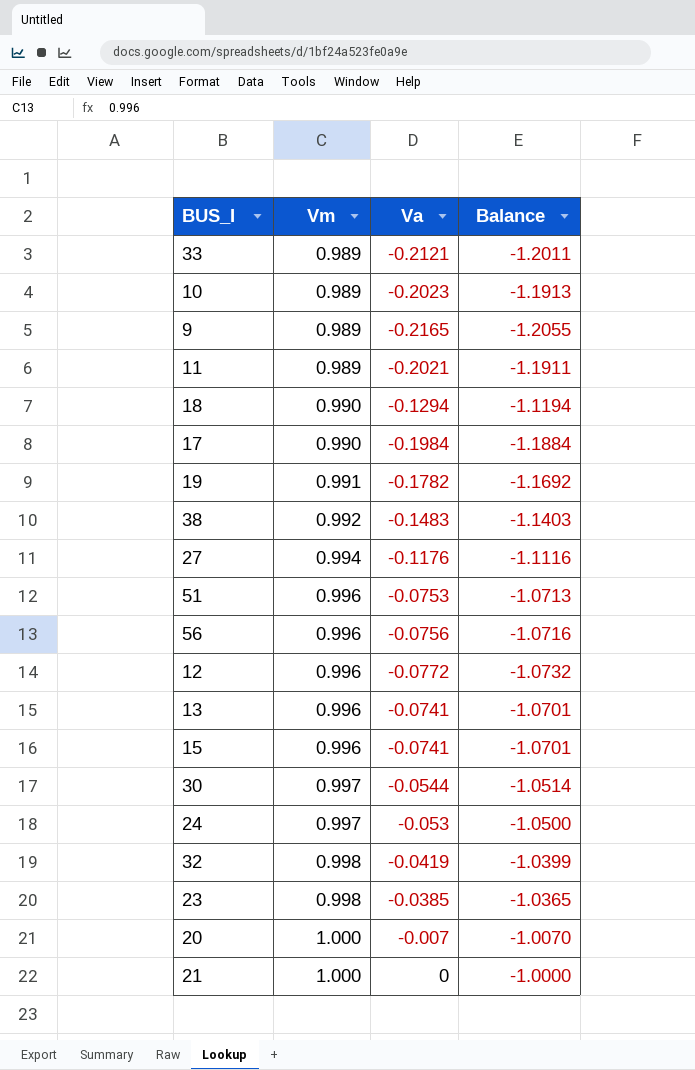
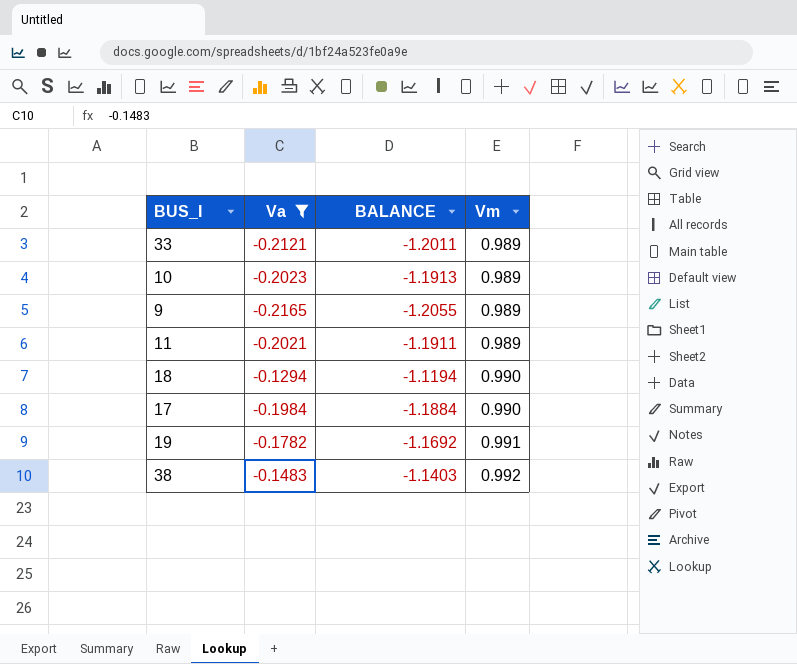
filter: none -> Va <= -0.1294
column name: Balance -> BALANCE
column Vm | position: 2 -> 4

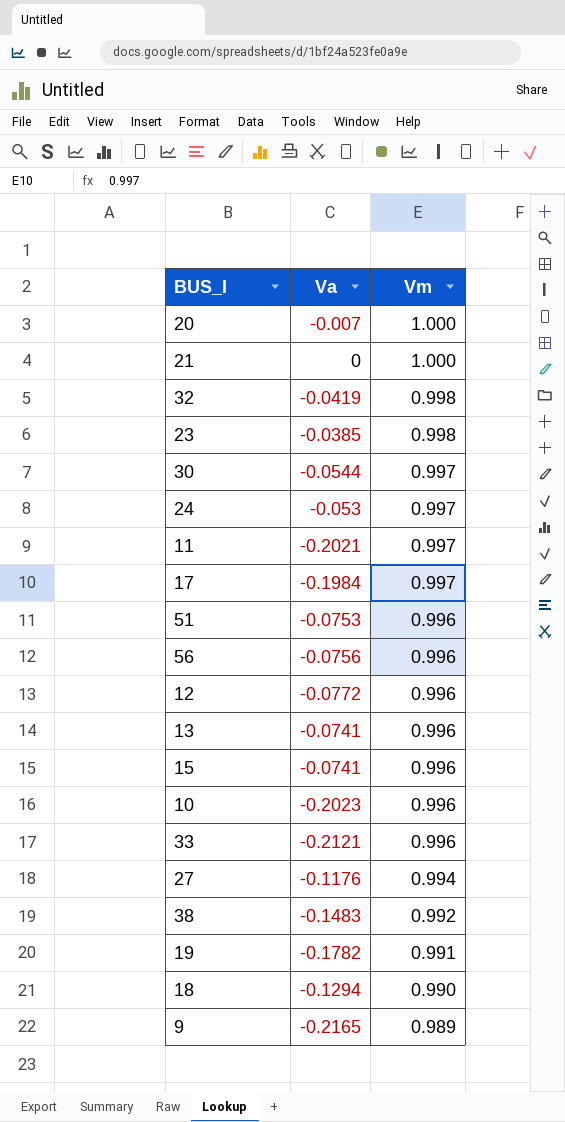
filter: Va <= -0.1294 -> none
row order: Vm ascending -> Vm descending
column BALANCE | formula: [Va] - [Vm] -> none
11 | Vm: 0.989 -> 0.997
17 | Vm: 0.990 -> 0.997
10 | Vm: 0.989 -> 0.996
33 | Vm: 0.989 -> 0.996

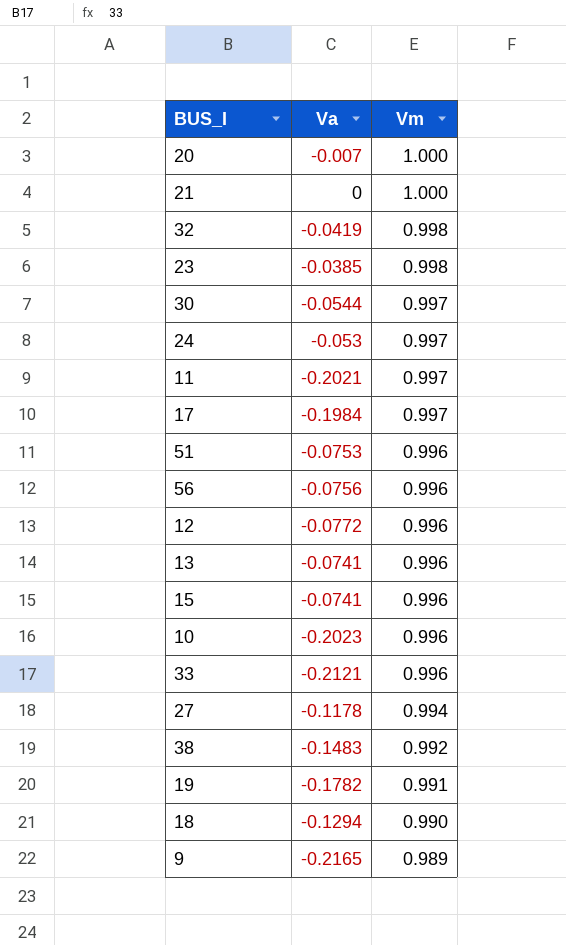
27 | Va: -0.1176 -> -0.1178

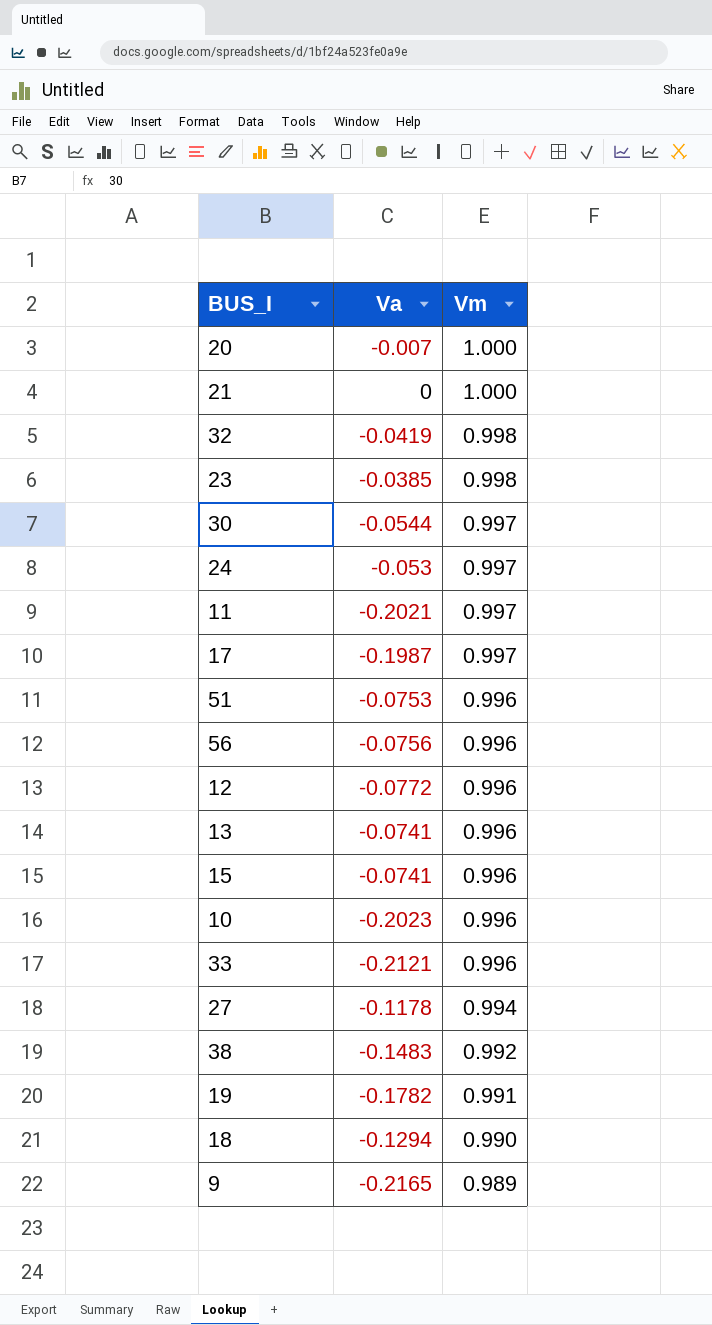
17 | Va: -0.1984 -> -0.1987

